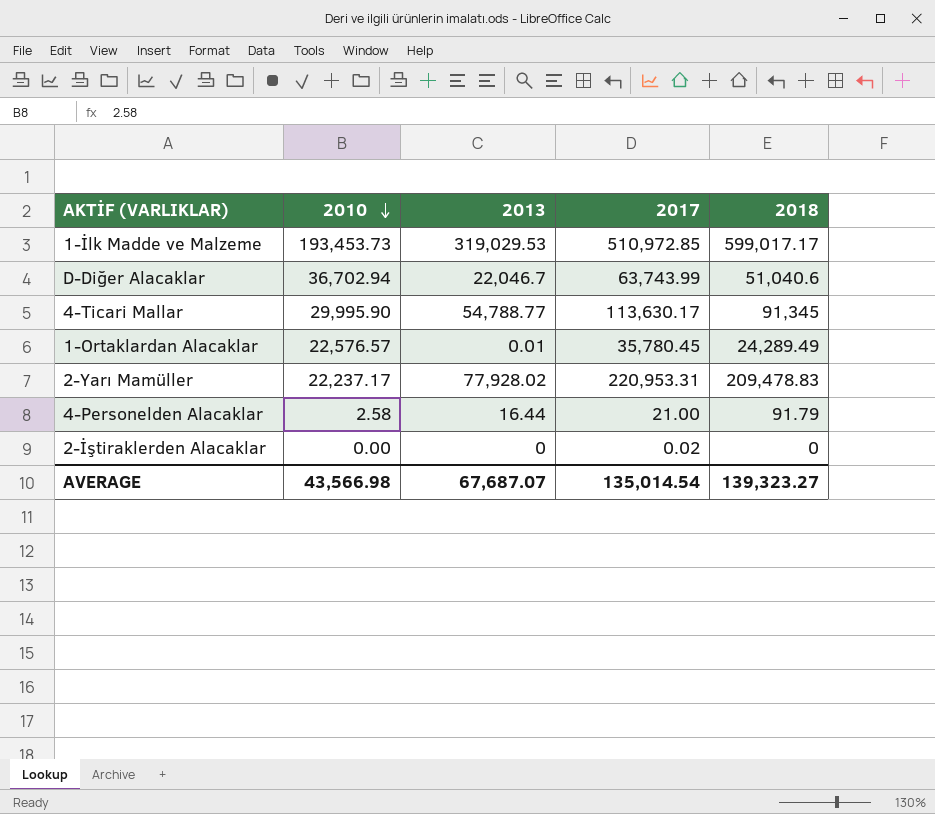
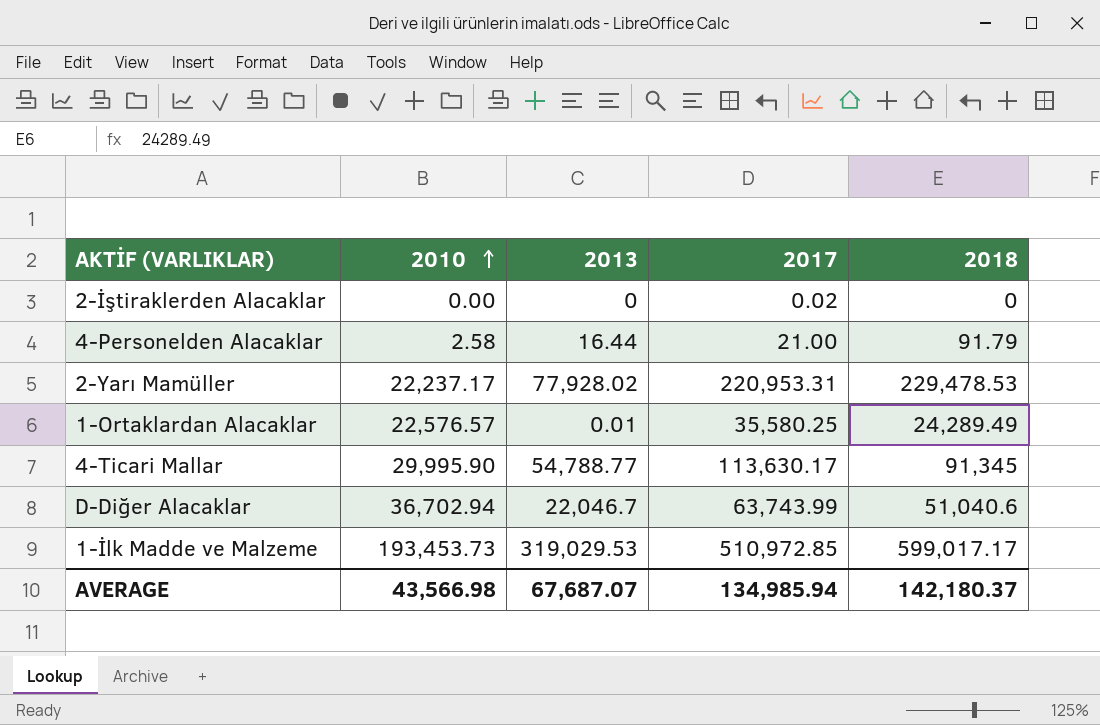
row order: 2010 descending -> 2010 ascending
2-Yarı Mamüller | 2018: 209,478.83 -> 229,478.53
1-Ortaklardan Alacaklar | 2017: 35,780.45 -> 35,580.25
AVERAGE | 2017: 135,014.54 -> 134,985.94
AVERAGE | 2018: 139,323.27 -> 142,180.37

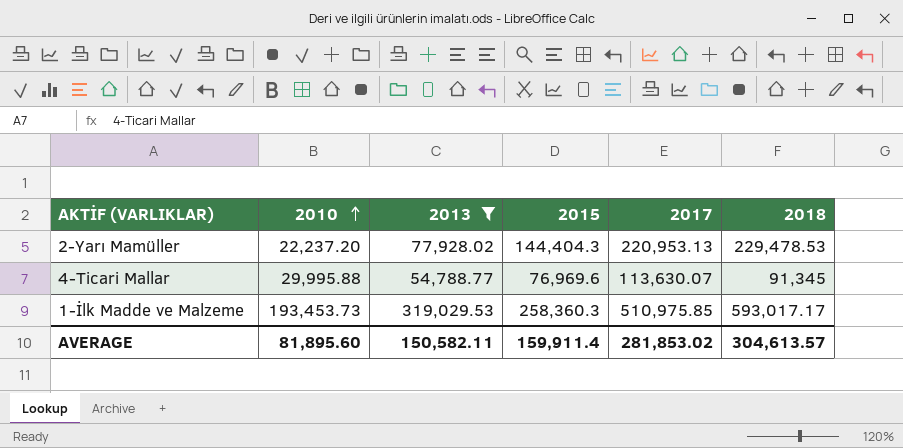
filter: none -> 2013 >= 54,788.77
column 2015 | position: none -> 4
2-Yarı Mamüller | 2010: 22,237.17 -> 22,237.20
2-Yarı Mamüller | 2017: 220,953.31 -> 220,953.13
4-Ticari Mallar | 2010: 29,995.90 -> 29,995.88
4-Ticari Mallar | 2017: 113,630.17 -> 113,630.07
1-İlk Madde ve Malzeme | 2017: 510,972.85 -> 510,975.85
1-İlk Madde ve Malzeme | 2018: 599,017.17 -> 593,017.17
AVERAGE | 2010: 43,566.98 -> 81,895.60
AVERAGE | 2013: 67,687.07 -> 150,582.11
AVERAGE | 2017: 134,985.94 -> 281,853.02
AVERAGE | 2018: 142,180.37 -> 304,613.57

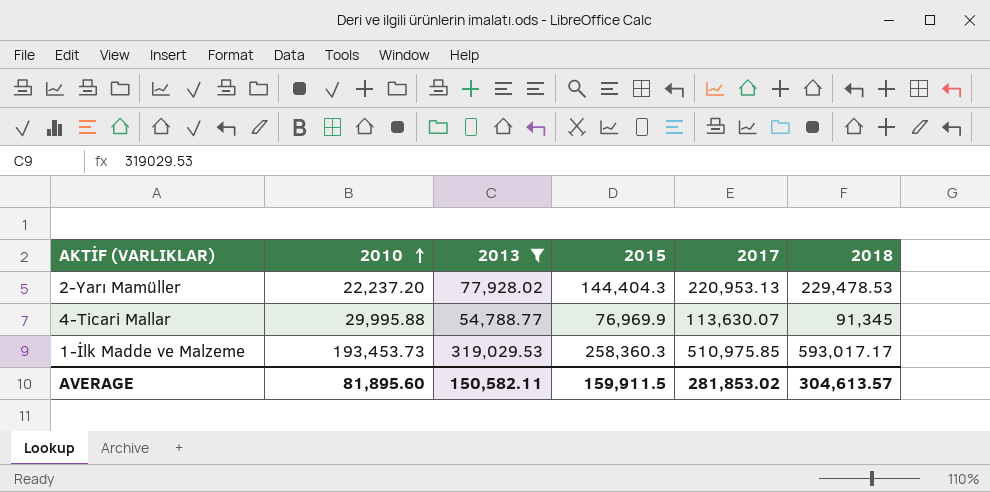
4-Ticari Mallar | 2015: 76,969.6 -> 76,969.9
AVERAGE | 2015: 159,911.4 -> 159,911.5

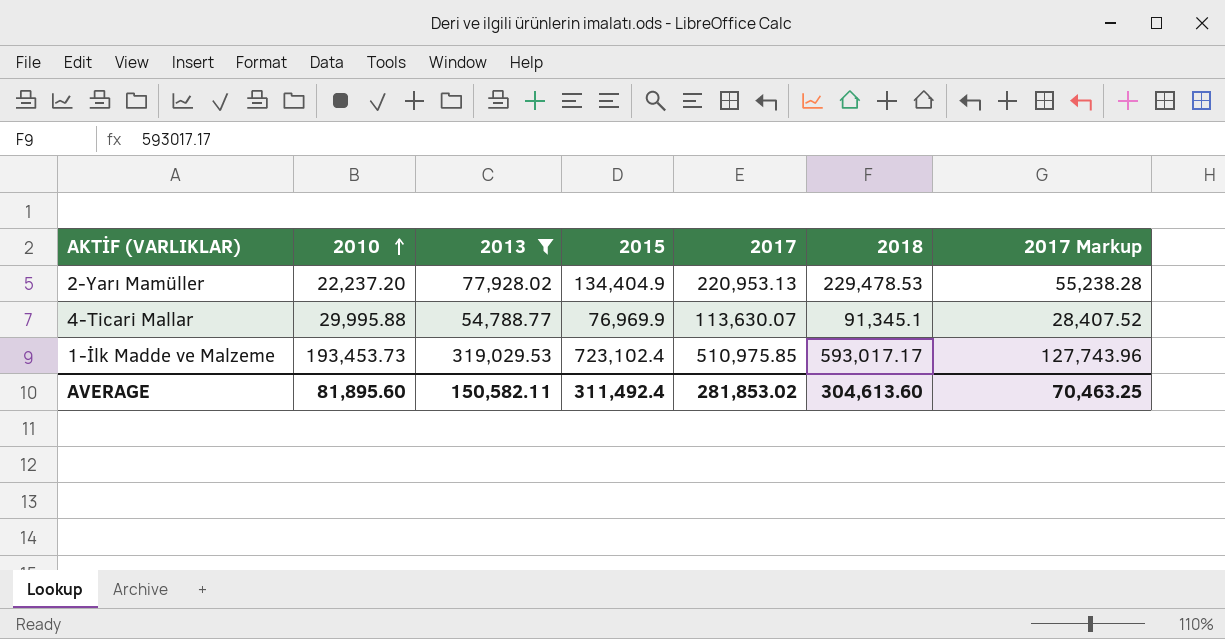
column 2017 Markup | formula: none -> [2017] * 0.25
2-Yarı Mamüller | 2015: 144,404.3 -> 134,404.9
4-Ticari Mallar | 2018: 91,345 -> 91,345.1
1-İlk Madde ve Malzeme | 2015: 258,360.3 -> 723,102.4
AVERAGE | 2015: 159,911.5 -> 311,492.4
AVERAGE | 2018: 304,613.57 -> 304,613.60

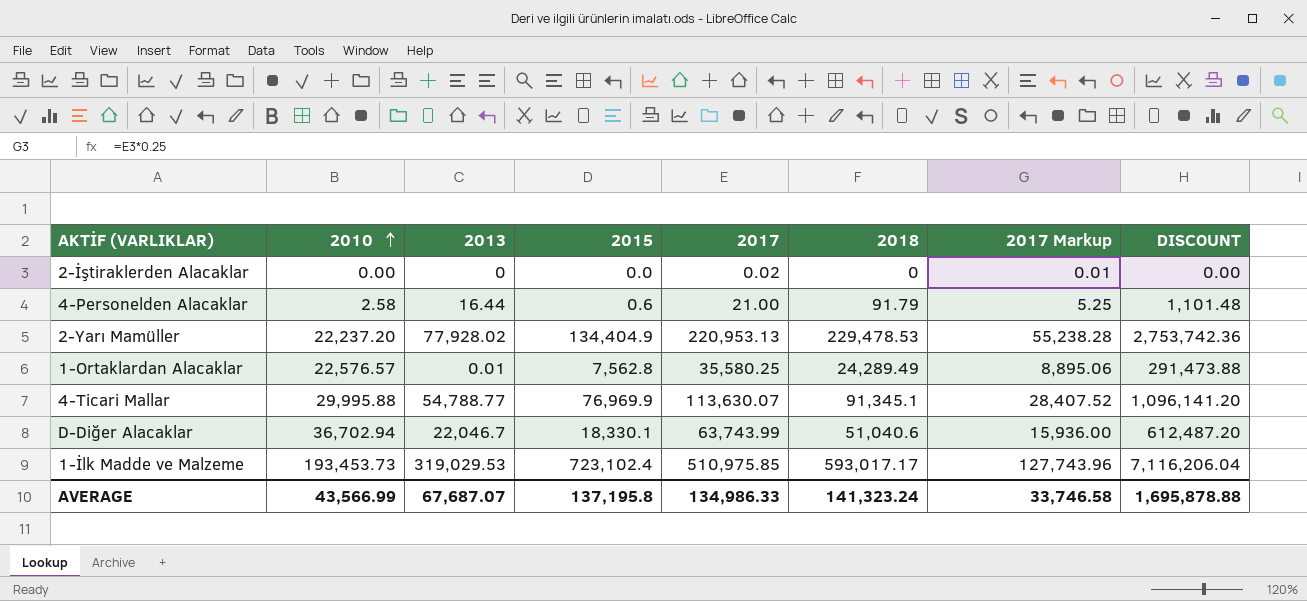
filter: 2013 >= 54,788.77 -> none
column DISCOUNT | formula: none -> [2018] * 12
AVERAGE | 2010: 81,895.60 -> 43,566.99
AVERAGE | 2013: 150,582.11 -> 67,687.07
AVERAGE | 2015: 311,492.4 -> 137,195.8
AVERAGE | 2017: 281,853.02 -> 134,986.33
AVERAGE | 2018: 304,613.60 -> 141,323.24
AVERAGE | 2017 Markup: 70,463.25 -> 33,746.58

